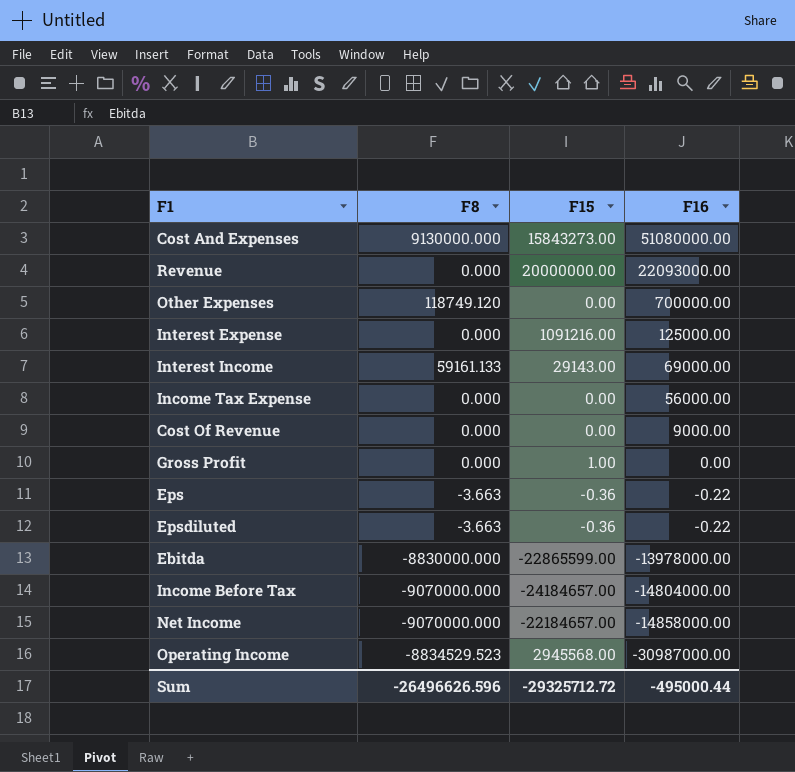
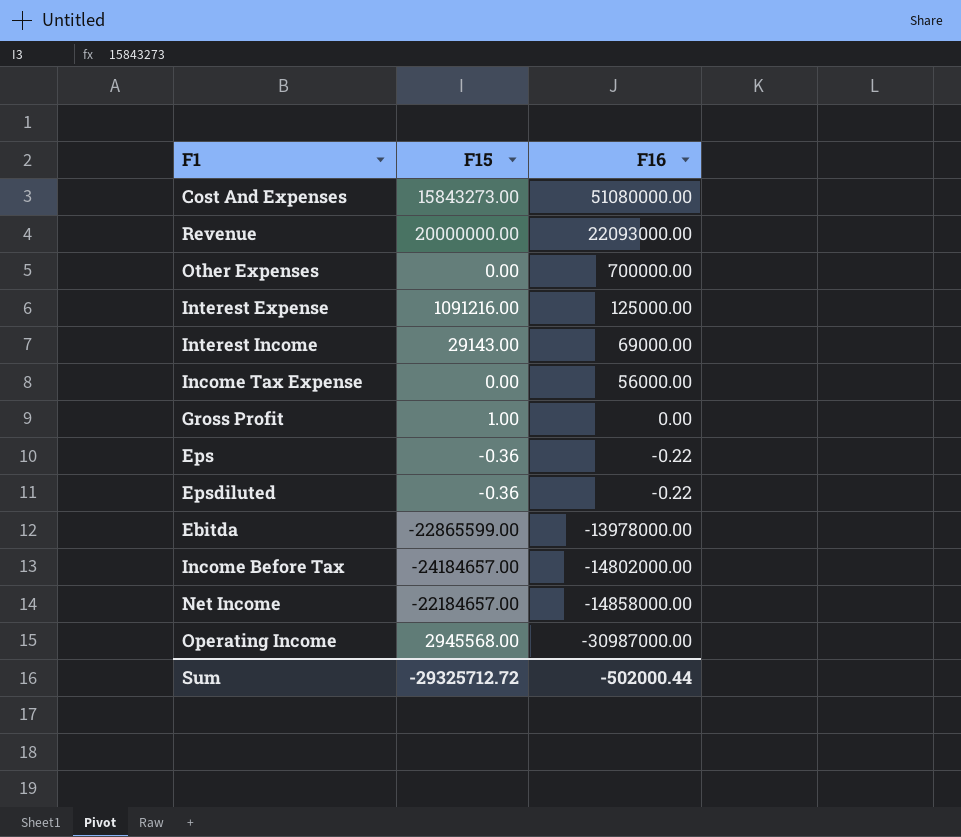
column F8 | position: 2 -> none
row Cost Of Revenue: 0.000 | 0.00 | 9000.00 -> none
Income Before Tax | F16: -14804000.00 -> -14802000.00
Sum | F16: -495000.44 -> -502000.44

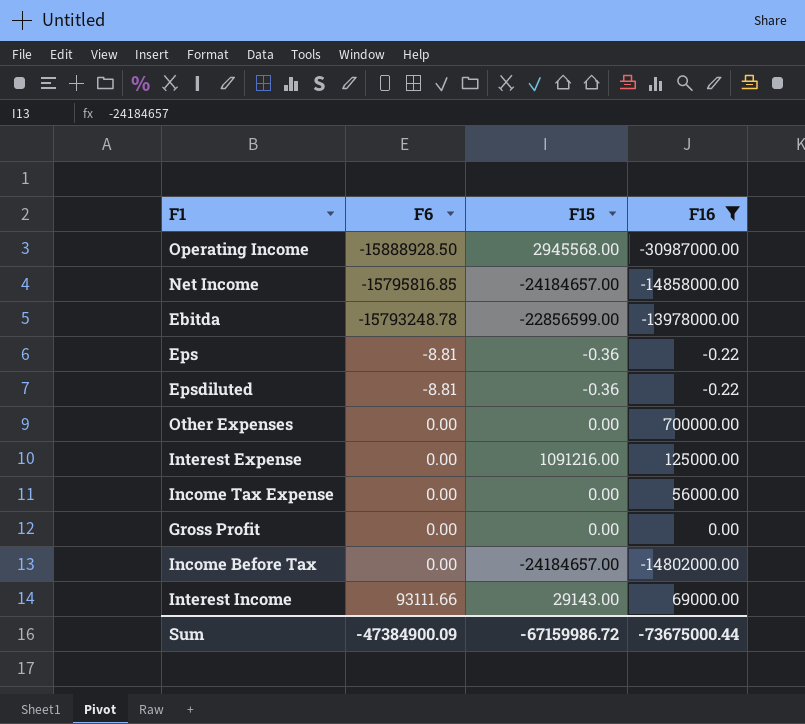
filter: none -> F16 <= 700000.00
row order: F16 descending -> F6 ascending
column F6 | position: none -> 2
Net Income | F15: -22184657.00 -> -24184657.00
Ebitda | F15: -22865599.00 -> -22856599.00
Gross Profit | F15: 1.00 -> 0.00
Sum | F15: -29325712.72 -> -67159986.72
Sum | F16: -502000.44 -> -73675000.44

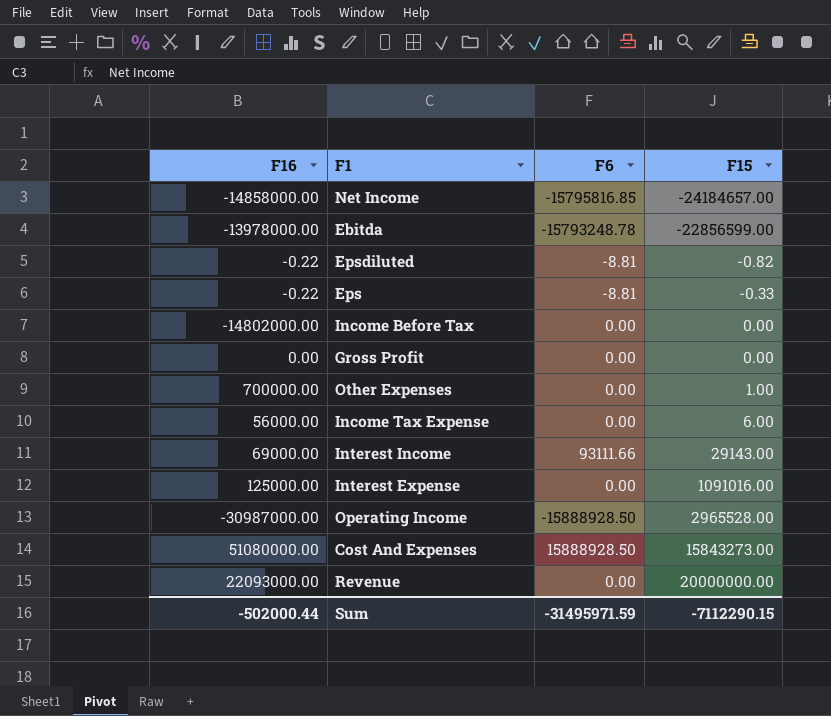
filter: F16 <= 700000.00 -> none
row order: F6 ascending -> F15 ascending
column F16 | position: 4 -> 1
Epsdiluted | F15: -0.36 -> -0.82
Eps | F15: -0.36 -> -0.33
Income Before Tax | F15: -24184657.00 -> 0.00
Other Expenses | F15: 0.00 -> 1.00
Income Tax Expense | F15: 0.00 -> 6.00
Interest Expense | F15: 1091216.00 -> 1091016.00
Operating Income | F15: 2945568.00 -> 2965528.00
Sum | F16: -73675000.44 -> -502000.44
Sum | F6: -47384900.09 -> -31495971.59
Sum | F15: -67159986.72 -> -7112290.15

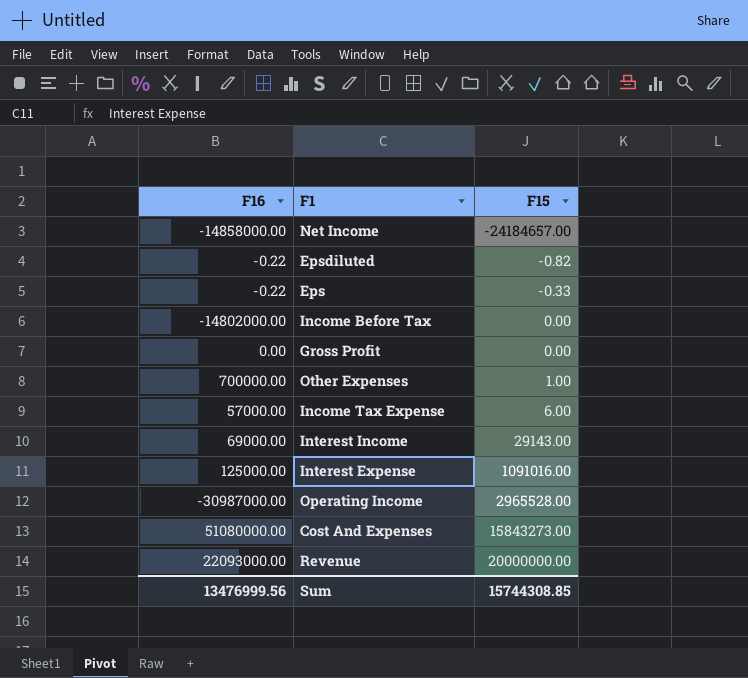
column F6 | position: 3 -> none
row Ebitda: -13978000.00 | -15793248.78 | -22856599.00 -> none
Income Tax Expense | F16: 56000.00 -> 57000.00
Sum | F16: -502000.44 -> 13476999.56
Sum | F15: -7112290.15 -> 15744308.85

